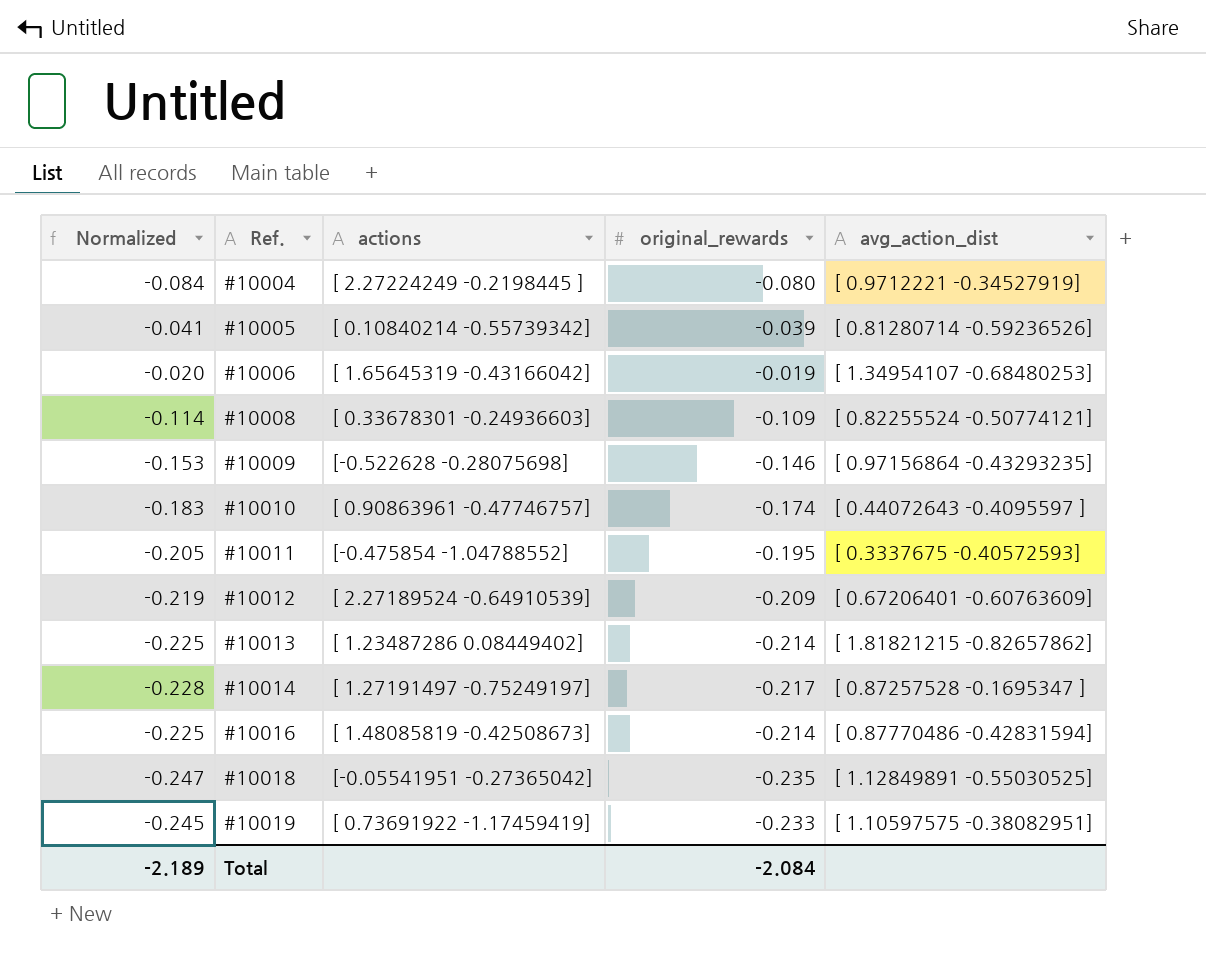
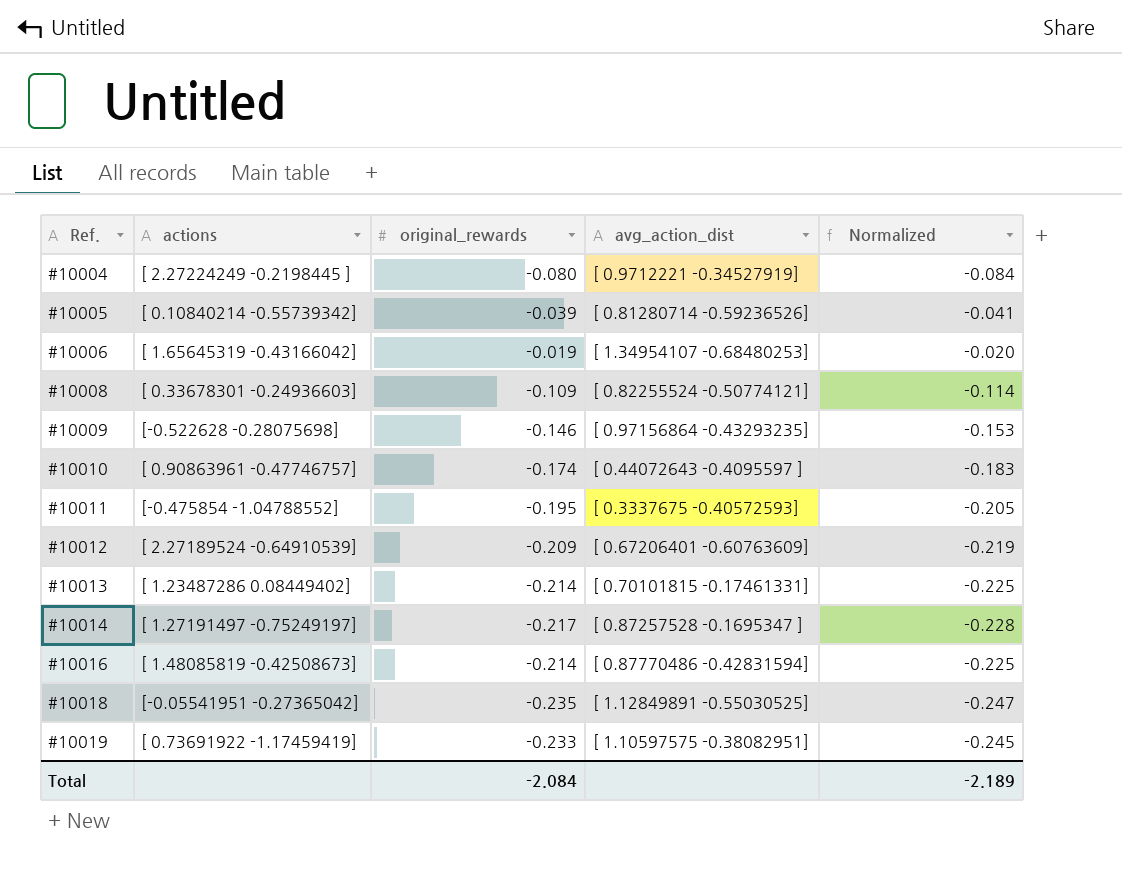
column Normalized | position: 1 -> 5
#10013 | avg_action_dist: [ 1.81821215 -0.82657862] -> [ 0.70101815 -0.17461331]

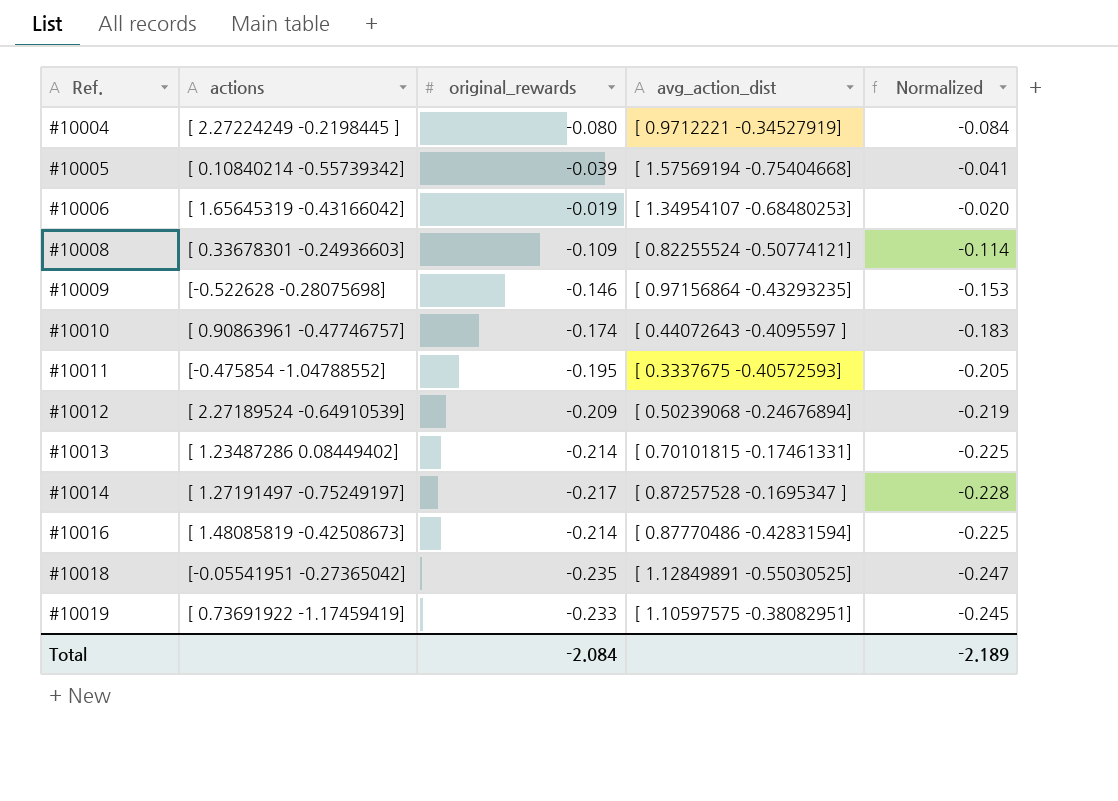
#10005 | avg_action_dist: [ 0.81280714 -0.59236526] -> [ 1.57569194 -0.75404668]
#10012 | avg_action_dist: [ 0.67206401 -0.60763609] -> [ 0.50239068 -0.24676894]

